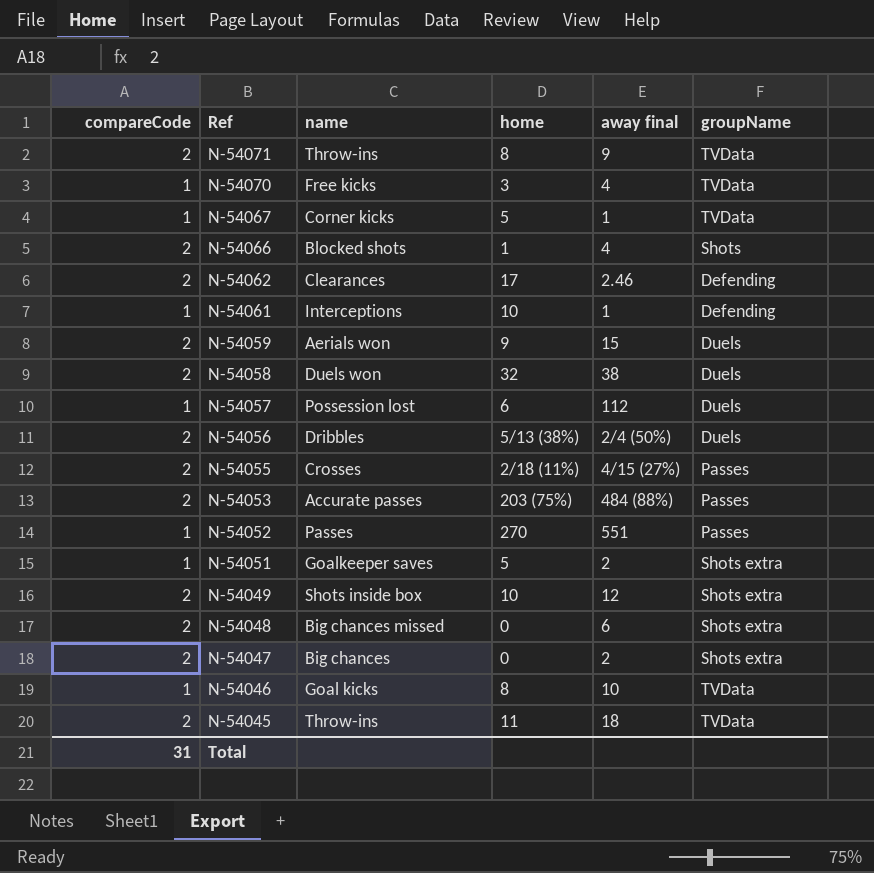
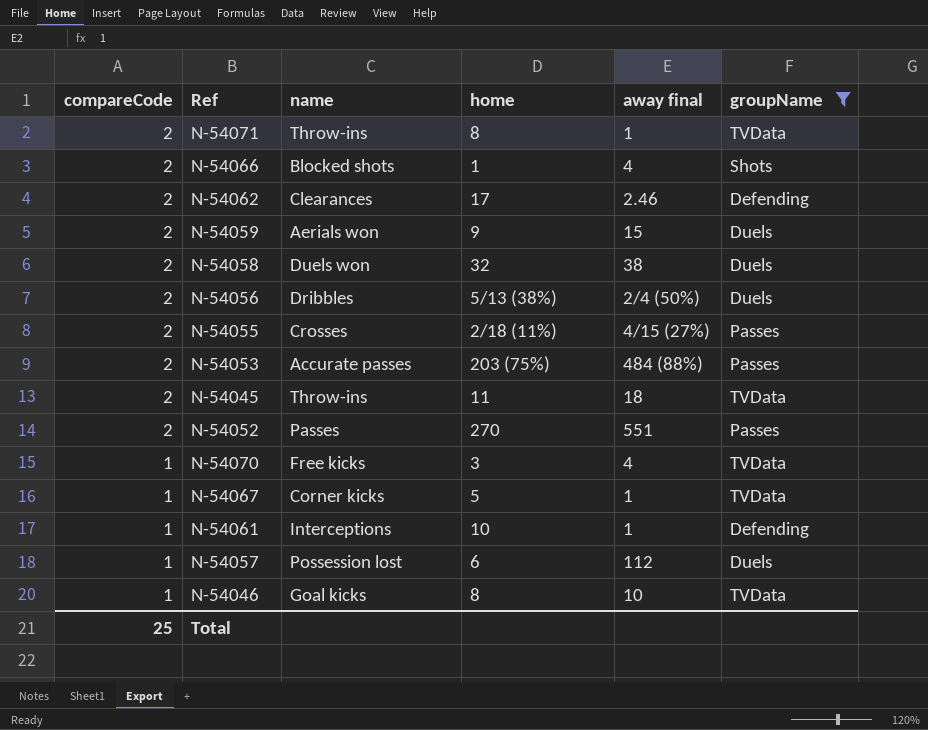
filter: none -> groupName != Shots extra
row order: Ref descending -> compareCode descending
N-54071 | away final: 9 -> 1
N-54052 | compareCode: 1 -> 2
Total | compareCode: 31 -> 25

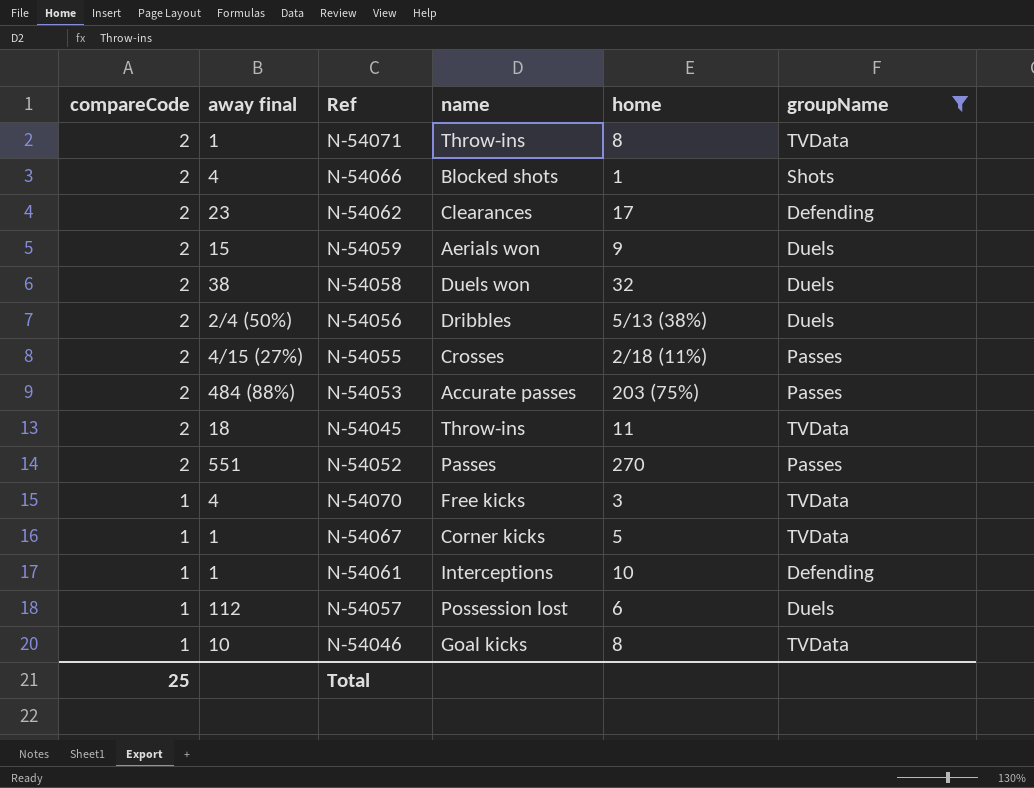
column away final | position: 5 -> 2
N-54062 | away final: 2.46 -> 23

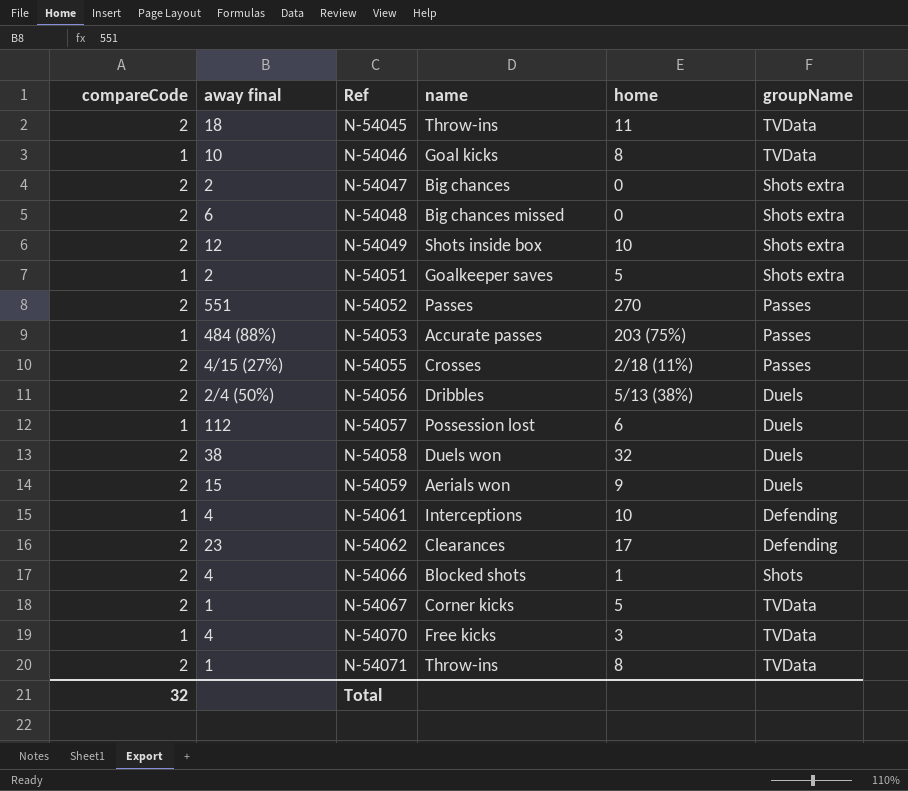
filter: groupName != Shots extra -> none
row order: compareCode descending -> Ref ascending
N-54053 | compareCode: 2 -> 1
N-54061 | away final: 1 -> 4
N-54067 | compareCode: 1 -> 2
Total | compareCode: 25 -> 32

